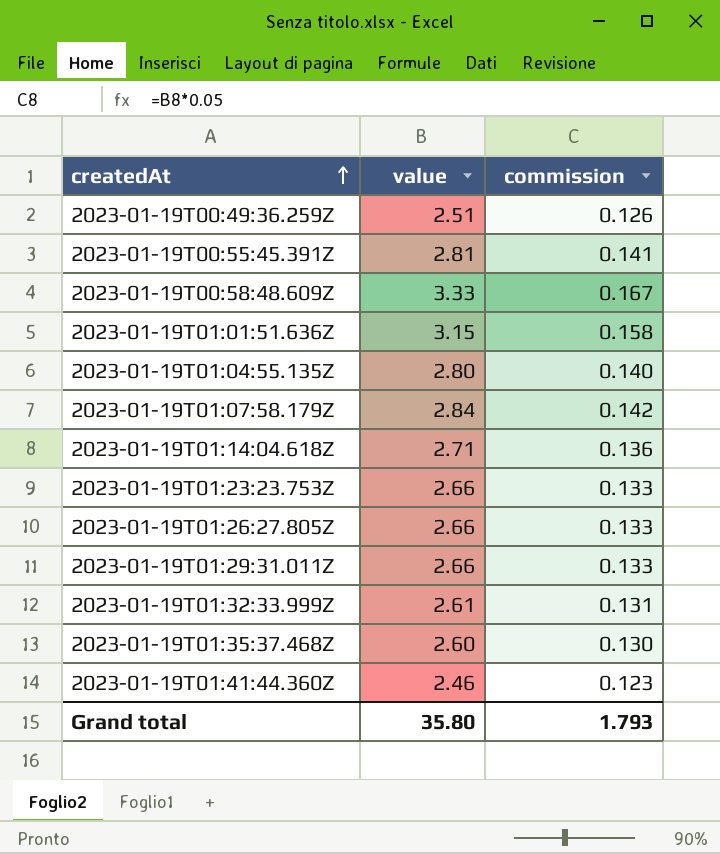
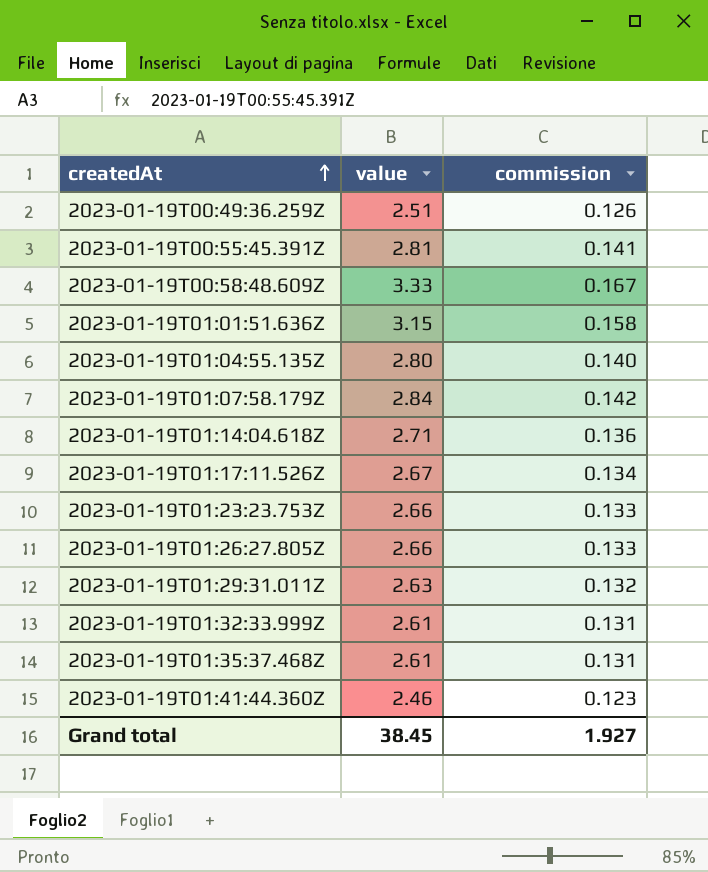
row 2023-01-19T01:17:11.526Z: none -> 2.67 | 0.134
2023-01-19T01:29:31.011Z | value: 2.66 -> 2.63
2023-01-19T01:29:31.011Z | commission: 0.133 -> 0.132
2023-01-19T01:35:37.468Z | value: 2.60 -> 2.61
2023-01-19T01:35:37.468Z | commission: 0.130 -> 0.131
Grand total | value: 35.80 -> 38.45
Grand total | commission: 1.793 -> 1.927

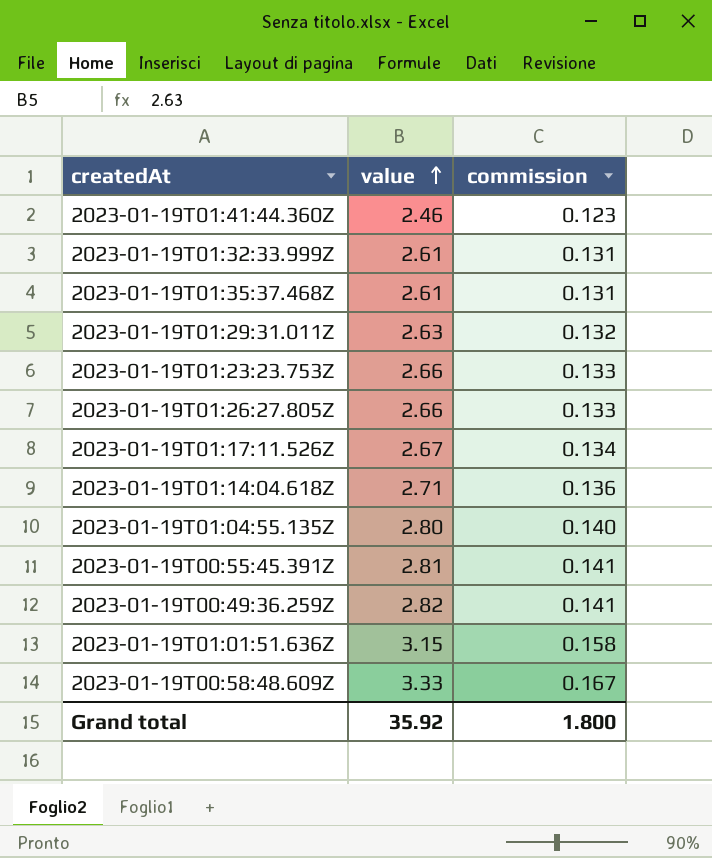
row order: createdAt ascending -> value ascending
row 2023-01-19T01:07:58.179Z: 2.84 | 0.142 -> none
2023-01-19T00:49:36.259Z | value: 2.51 -> 2.82
2023-01-19T00:49:36.259Z | commission: 0.126 -> 0.141
Grand total | value: 38.45 -> 35.92
Grand total | commission: 1.927 -> 1.800

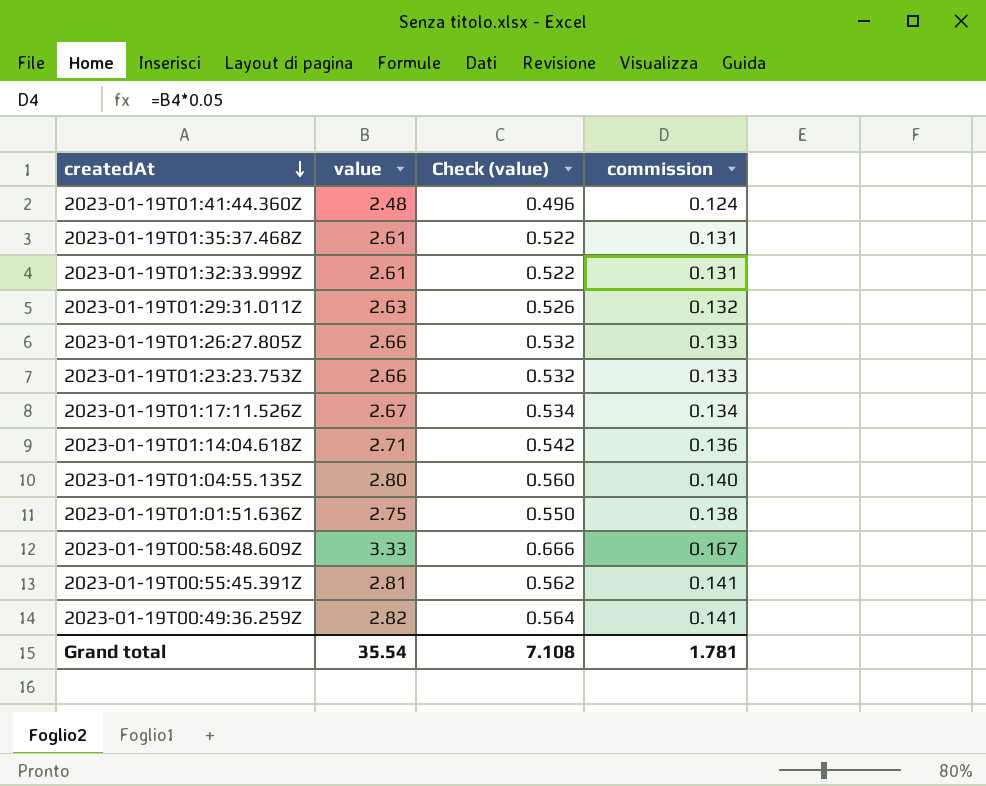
row order: value ascending -> createdAt descending
column Check (value) | formula: none -> [value] * 0.2
2023-01-19T01:41:44.360Z | value: 2.46 -> 2.48
2023-01-19T01:41:44.360Z | commission: 0.123 -> 0.124
2023-01-19T01:01:51.636Z | value: 3.15 -> 2.75
2023-01-19T01:01:51.636Z | commission: 0.158 -> 0.138
Grand total | value: 35.92 -> 35.54
Grand total | commission: 1.800 -> 1.781

